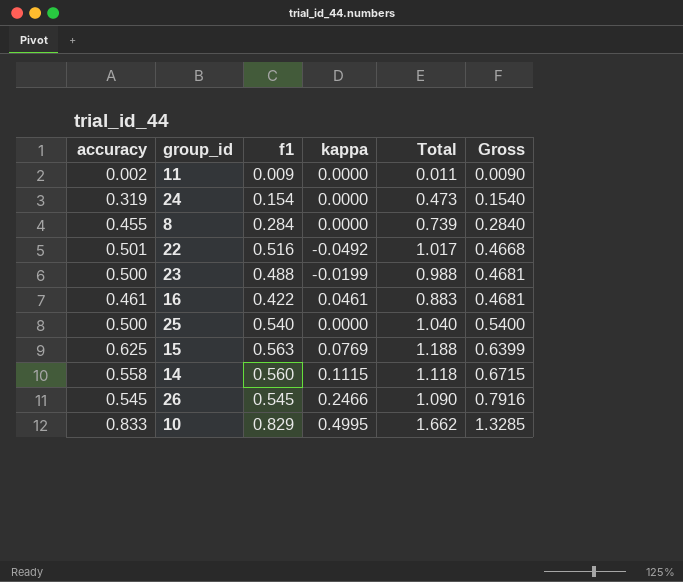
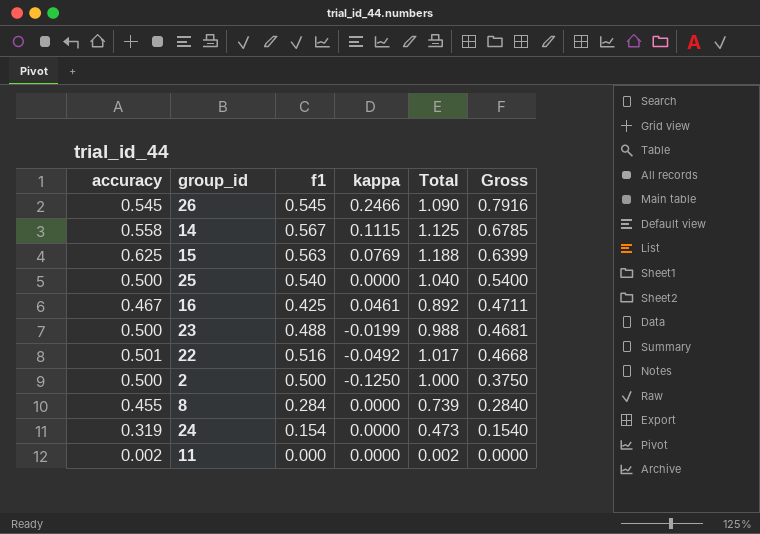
row order: Gross ascending -> Gross descending
row 10: 0.833 | 0.829 | 0.4995 | 1.662 | 1.3285 -> none
14 | f1: 0.560 -> 0.567
14 | Total: 1.118 -> 1.125
14 | Gross: 0.6715 -> 0.6785
16 | accuracy: 0.461 -> 0.467
16 | f1: 0.422 -> 0.425
16 | Total: 0.883 -> 0.892
16 | Gross: 0.4681 -> 0.4711
row 2: none -> 0.500 | 0.500 | -0.1250 | 1.000 | 0.3750
11 | f1: 0.009 -> 0.000
11 | Total: 0.011 -> 0.002
11 | Gross: 0.0090 -> 0.0000

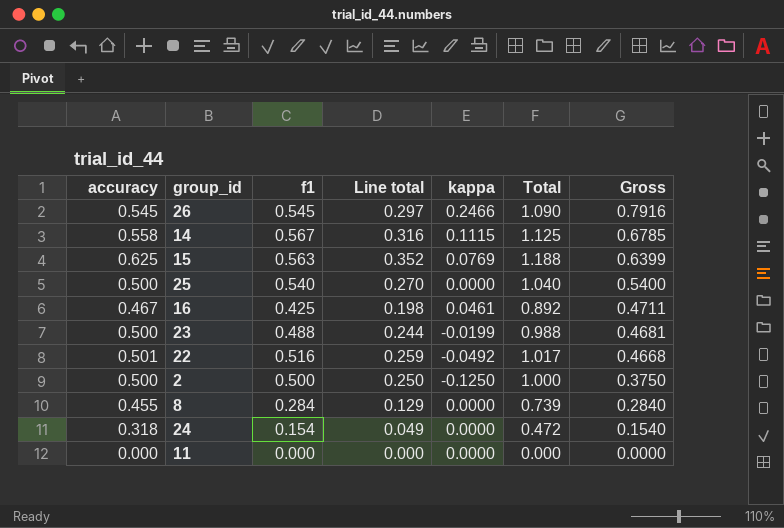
column Line total | formula: none -> [accuracy] * [f1]
24 | accuracy: 0.319 -> 0.318
24 | Total: 0.473 -> 0.472
11 | accuracy: 0.002 -> 0.000
11 | Total: 0.002 -> 0.000

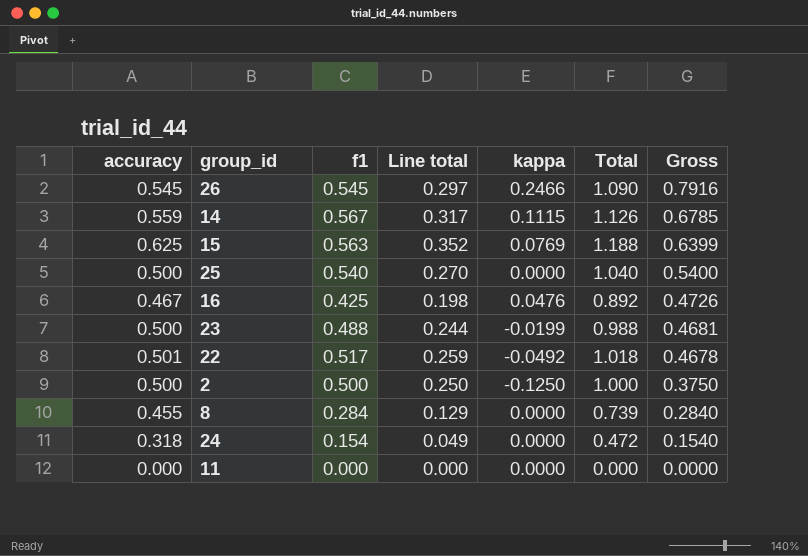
14 | accuracy: 0.558 -> 0.559
14 | Line total: 0.316 -> 0.317
14 | Total: 1.125 -> 1.126
16 | kappa: 0.0461 -> 0.0476
16 | Gross: 0.4711 -> 0.4726
22 | f1: 0.516 -> 0.517
22 | Total: 1.017 -> 1.018
22 | Gross: 0.4668 -> 0.4678

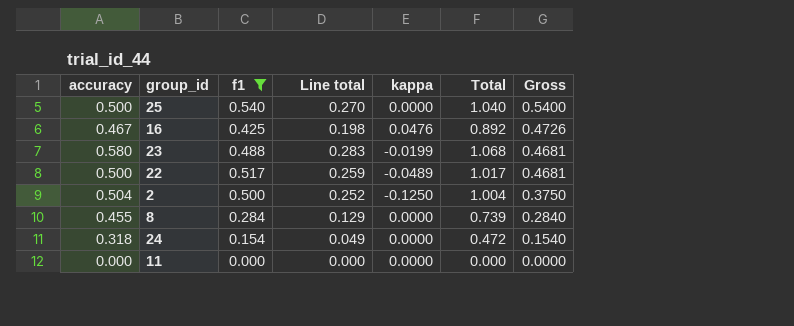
filter: none -> f1 <= 0.540
23 | accuracy: 0.500 -> 0.580
23 | Line total: 0.244 -> 0.283
23 | Total: 0.988 -> 1.068
22 | accuracy: 0.501 -> 0.500
22 | kappa: -0.0492 -> -0.0489
22 | Total: 1.018 -> 1.017
22 | Gross: 0.4678 -> 0.4681
2 | accuracy: 0.500 -> 0.504
2 | Line total: 0.250 -> 0.252
2 | Total: 1.000 -> 1.004

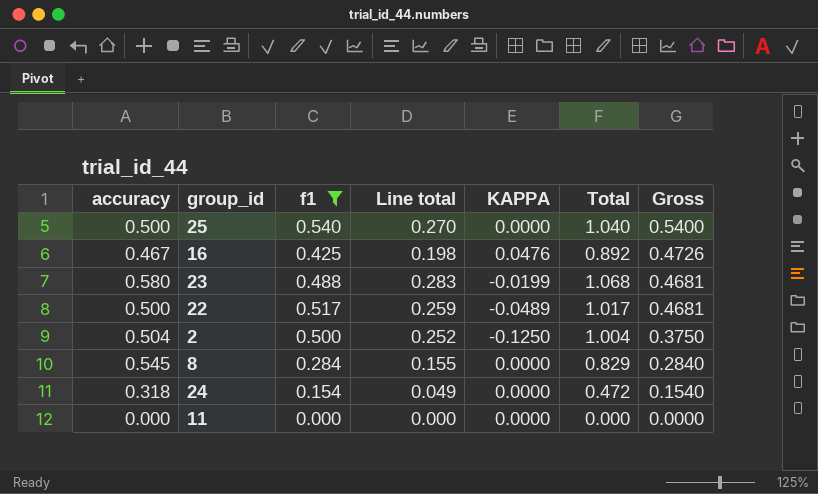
column name: kappa -> KAPPA
8 | accuracy: 0.455 -> 0.545
8 | Line total: 0.129 -> 0.155
8 | Total: 0.739 -> 0.829

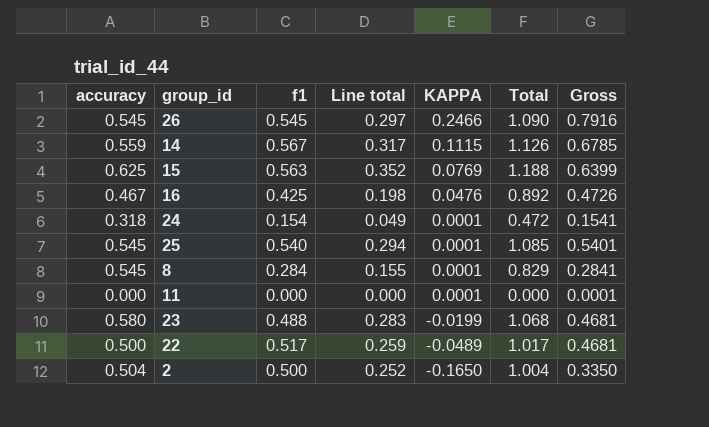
filter: f1 <= 0.540 -> none
row order: Gross descending -> KAPPA descending
24 | KAPPA: 0.0000 -> 0.0001
24 | Gross: 0.1540 -> 0.1541
25 | accuracy: 0.500 -> 0.545
25 | Line total: 0.270 -> 0.294
25 | KAPPA: 0.0000 -> 0.0001
25 | Total: 1.040 -> 1.085
25 | Gross: 0.5400 -> 0.5401
8 | KAPPA: 0.0000 -> 0.0001
8 | Gross: 0.2840 -> 0.2841
11 | KAPPA: 0.0000 -> 0.0001
11 | Gross: 0.0000 -> 0.0001
2 | KAPPA: -0.1250 -> -0.1650
2 | Gross: 0.3750 -> 0.3350

